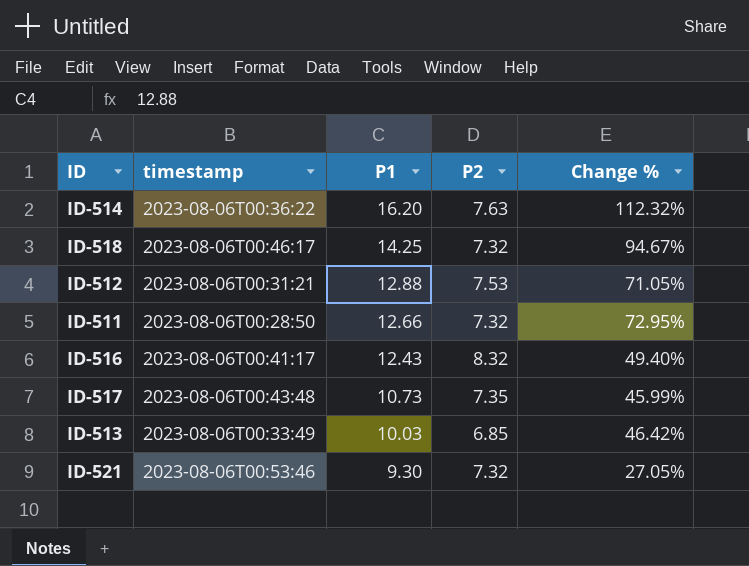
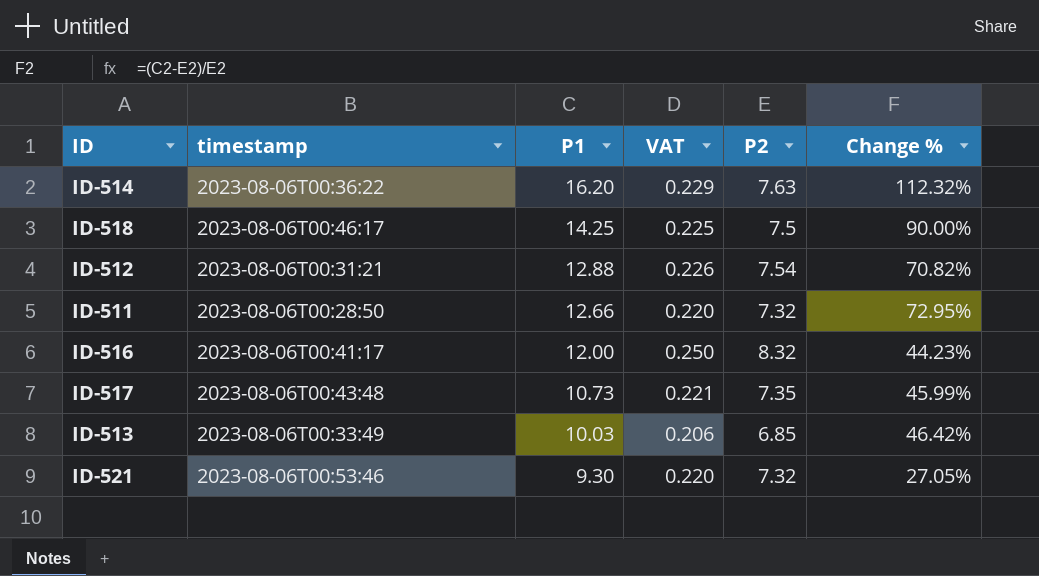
column VAT | formula: none -> [P2] * 0.03
ID-518 | P2: 7.32 -> 7.5
ID-518 | Change %: 94.67% -> 90.00%
ID-512 | P2: 7.53 -> 7.54
ID-512 | Change %: 71.05% -> 70.82%
ID-516 | P1: 12.43 -> 12.00
ID-516 | Change %: 49.40% -> 44.23%

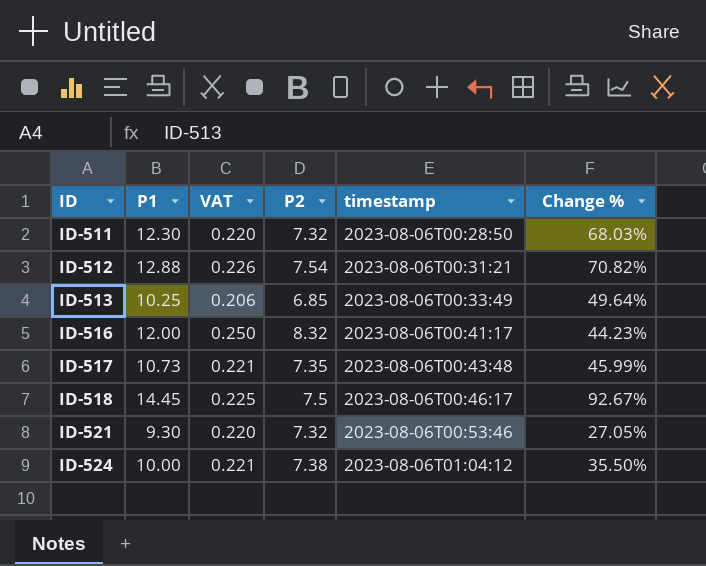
row order: P1 descending -> ID ascending
column timestamp | position: 2 -> 5
row ID-514: 2023-08-06T00:36:22 | 16.20 | 0.229 | 7.63 | 112.32% -> none
ID-511 | P1: 12.66 -> 12.30
ID-511 | Change %: 72.95% -> 68.03%
ID-513 | P1: 10.03 -> 10.25
ID-513 | Change %: 46.42% -> 49.64%
ID-518 | P1: 14.25 -> 14.45
ID-518 | Change %: 90.00% -> 92.67%
row ID-524: none -> 10.00 | 0.221 | 7.38 | 2023-08-06T01:04:12 | 35.50%

